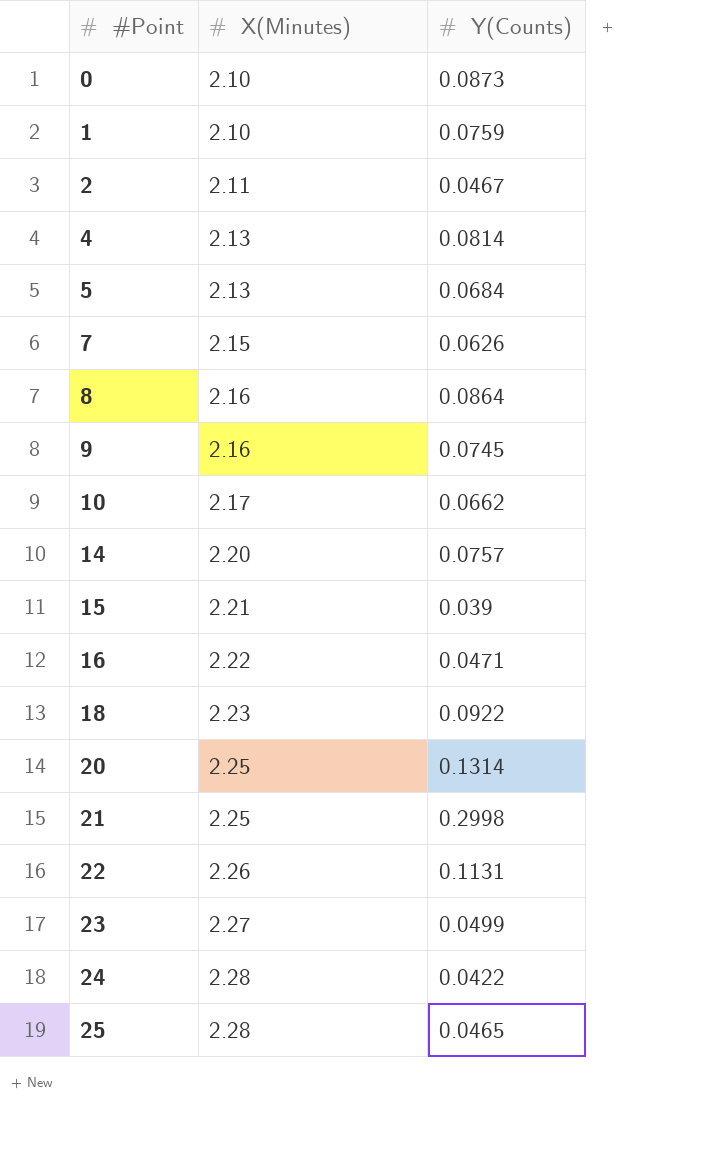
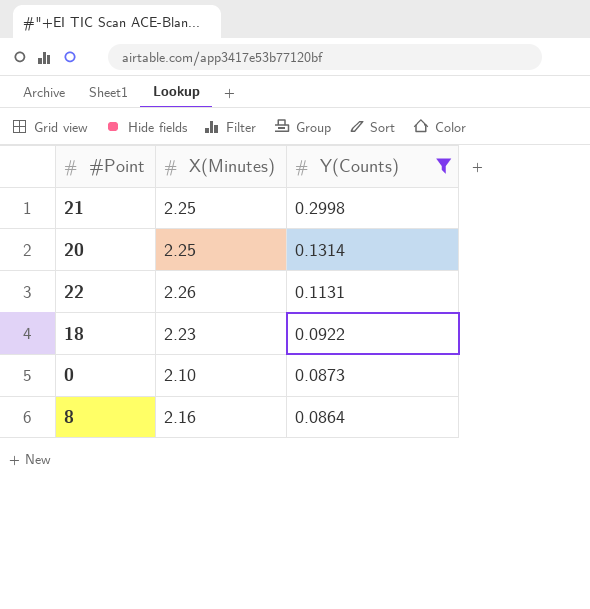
filter: none -> Y(Counts) >= 0.0864
row order: #Point ascending -> Y(Counts) descending

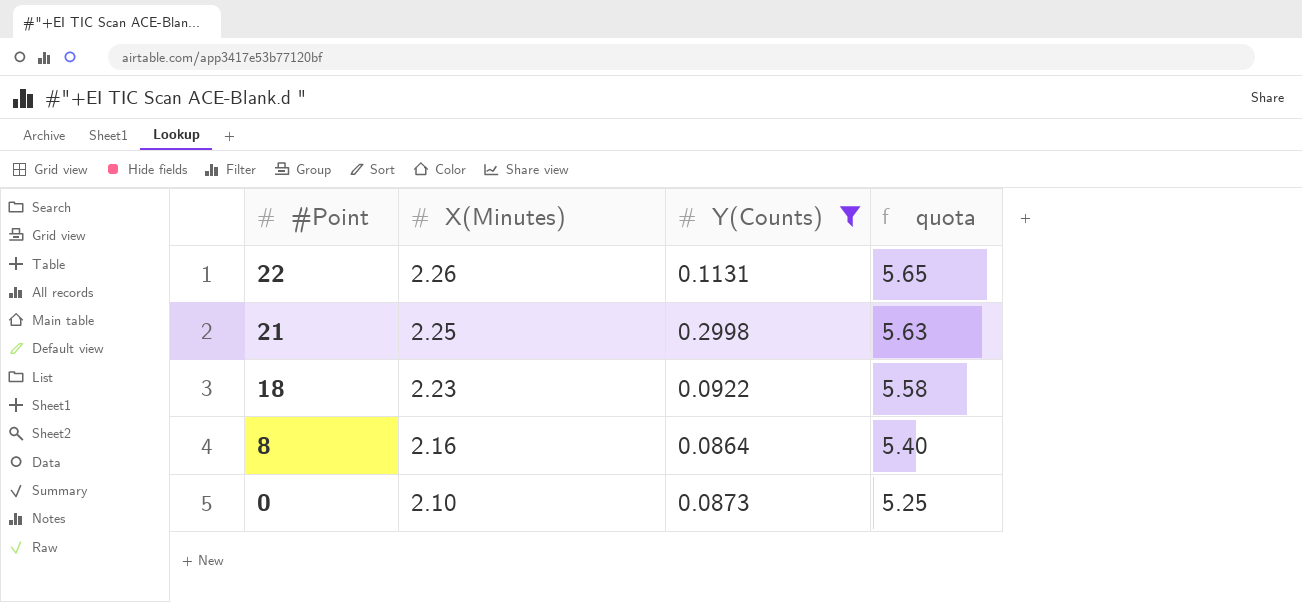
row order: Y(Counts) descending -> #Point descending
column quota | formula: none -> [X(Minutes)] * 2.5
row 20: 2.25 | 0.1314 -> none

